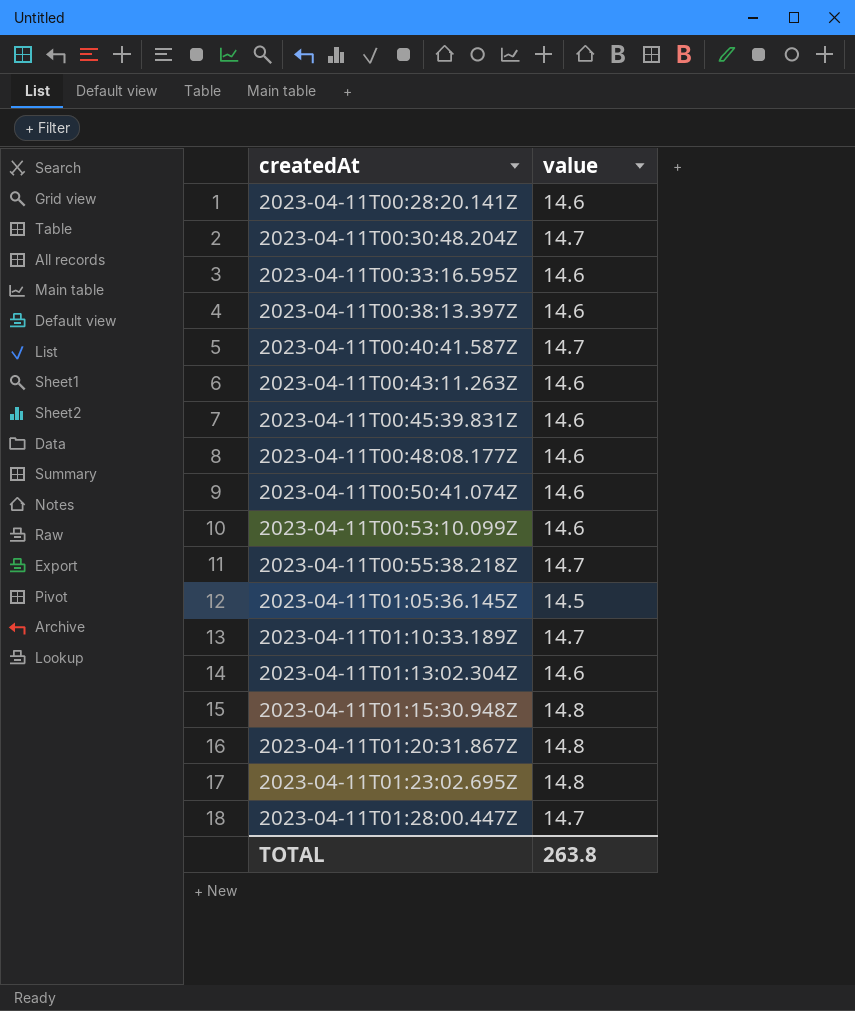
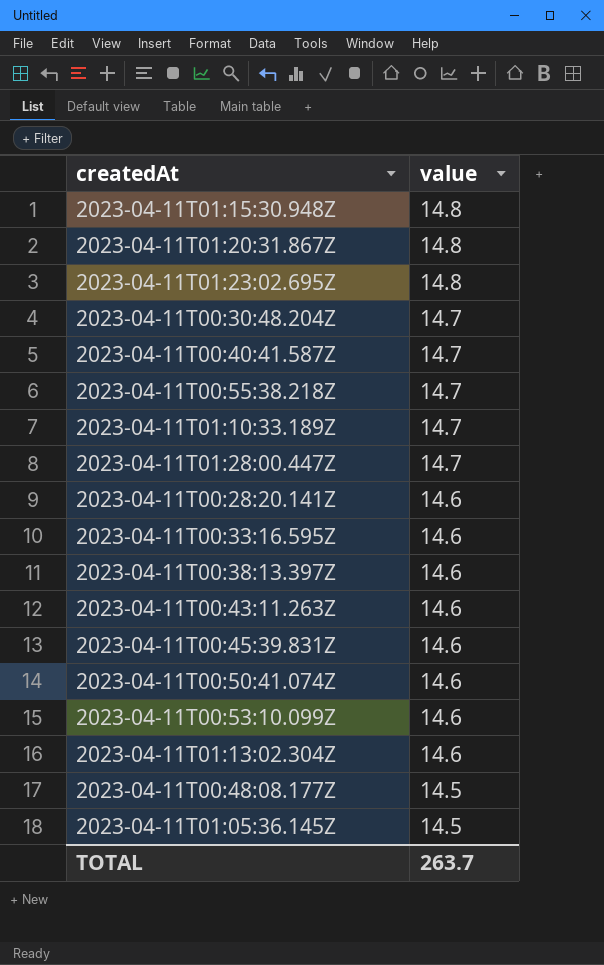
row order: createdAt ascending -> value descending
2023-04-11T00:48:08.177Z | value: 14.6 -> 14.5
TOTAL | value: 263.8 -> 263.7

